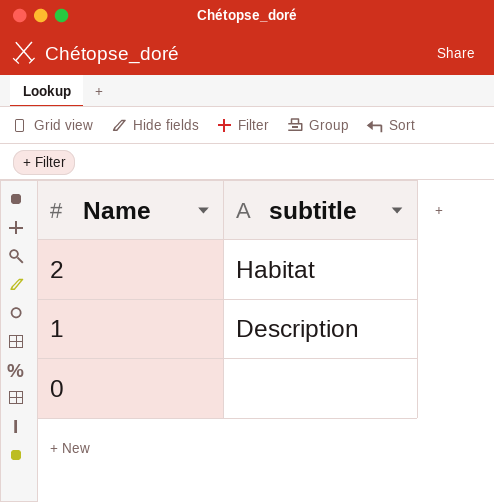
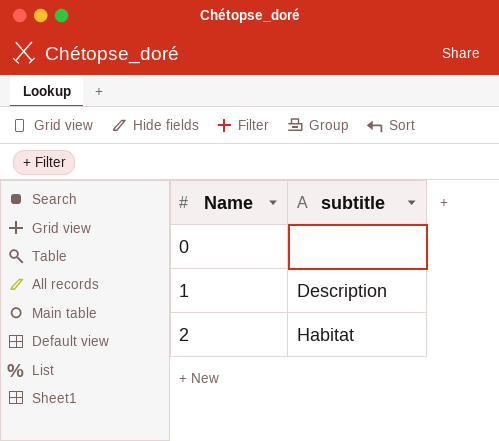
row order: Name descending -> Name ascending

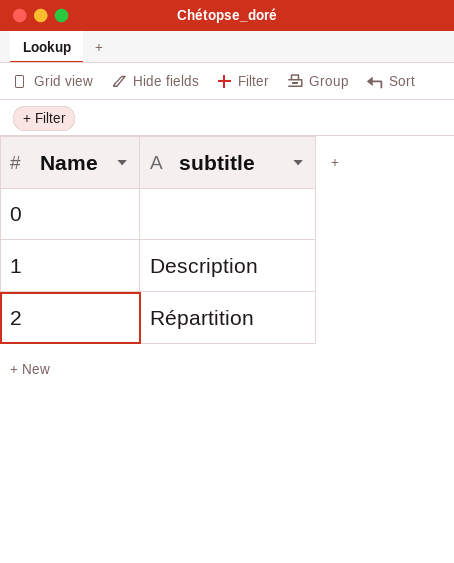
2 | subtitle: Habitat -> Répartition

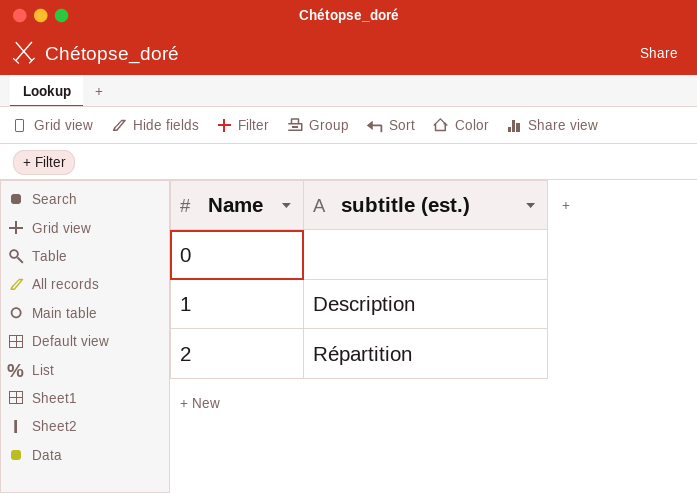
column name: subtitle -> subtitle (est.)

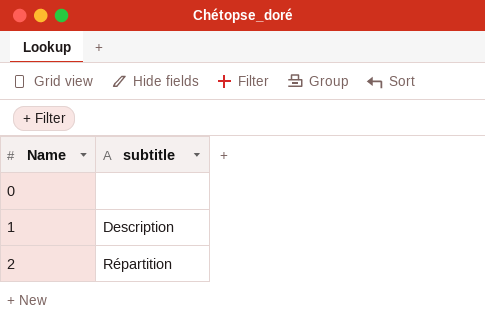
column name: subtitle (est.) -> subtitle

